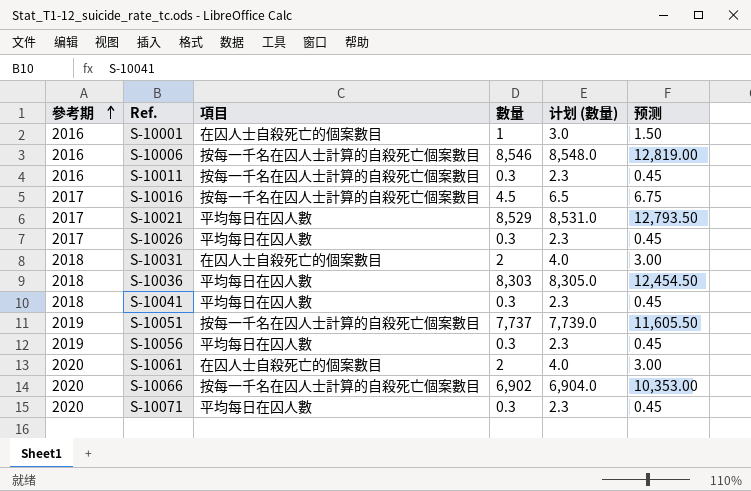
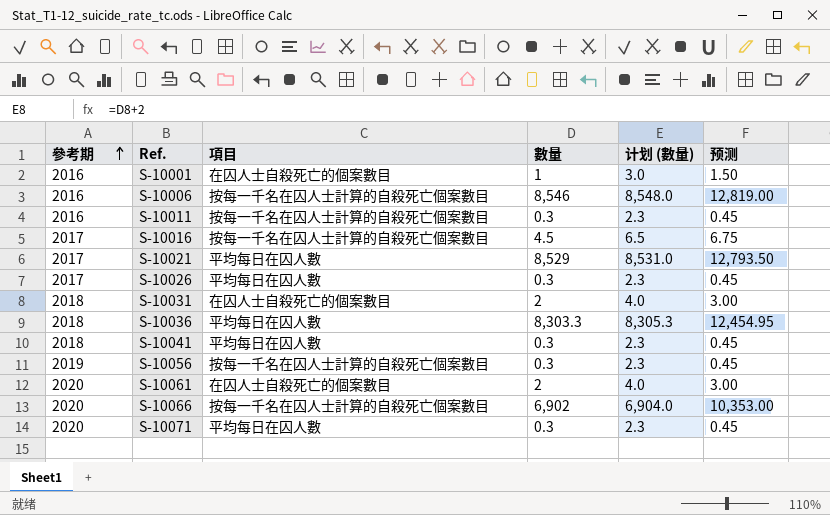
row S-10051: 2019 | 按每一千名在囚人士計算的自殺死亡個案數目 | 7,737 | 7,739.0 | 11,605.50 -> none
S-10036 | 數量: 8,303 -> 8,303.3
S-10036 | 计划 (數量): 8,305.0 -> 8,305.3
S-10036 | 预测: 12,454.50 -> 12,454.95
S-10056 | 項目: 平均每日在囚人數 -> 按每一千名在囚人士計算的自殺死亡個案數目

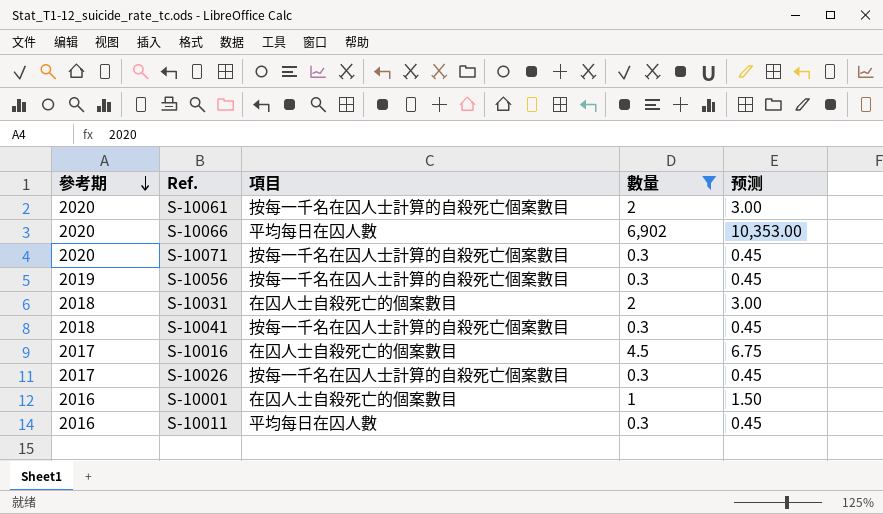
filter: none -> 數量 <= 6,902
row order: 參考期 ascending -> 參考期 descending
column 计划 (數量) | formula: [數量] + 2 -> none
S-10061 | 項目: 在囚人士自殺死亡的個案數目 -> 按每一千名在囚人士計算的自殺死亡個案數目
S-10066 | 項目: 按每一千名在囚人士計算的自殺死亡個案數目 -> 平均每日在囚人數
S-10071 | 項目: 平均每日在囚人數 -> 按每一千名在囚人士計算的自殺死亡個案數目
S-10041 | 項目: 平均每日在囚人數 -> 按每一千名在囚人士計算的自殺死亡個案數目
S-10016 | 項目: 按每一千名在囚人士計算的自殺死亡個案數目 -> 在囚人士自殺死亡的個案數目
S-10026 | 項目: 平均每日在囚人數 -> 按每一千名在囚人士計算的自殺死亡個案數目
S-10011 | 項目: 按每一千名在囚人士計算的自殺死亡個案數目 -> 平均每日在囚人數

